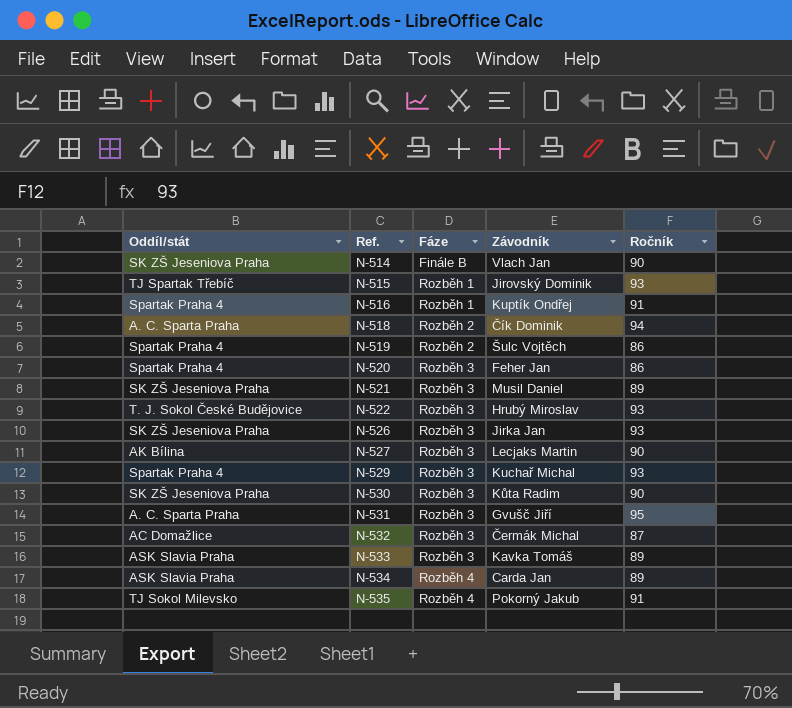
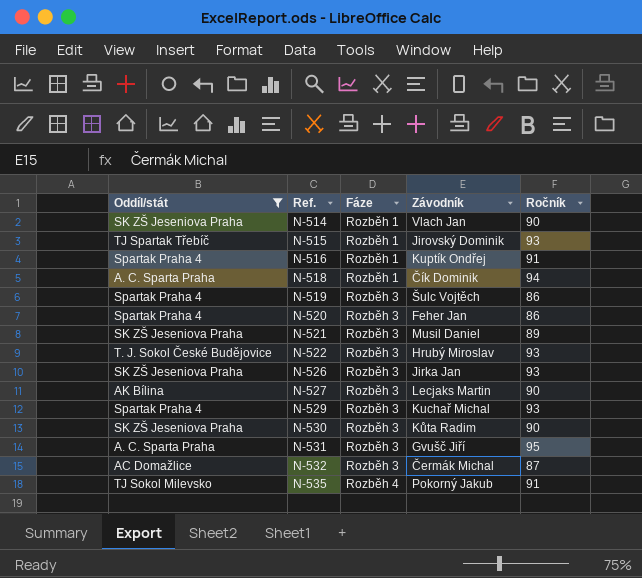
filter: none -> Oddíl/stát != ASK Slavia Praha
N-514 | Fáze: Finále B -> Rozběh 1
N-518 | Fáze: Rozběh 2 -> Rozběh 1
N-519 | Fáze: Rozběh 2 -> Rozběh 3

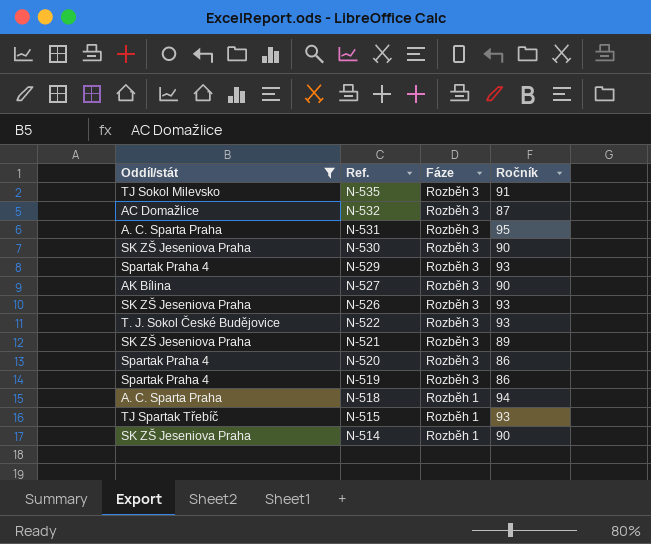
row order: Ref. ascending -> Ref. descending
column Závodník | position: 4 -> none
row N-516: Spartak Praha 4 | Rozběh 1 | Kuptík Ondřej | 91 -> none
N-535 | Fáze: Rozběh 4 -> Rozběh 3

